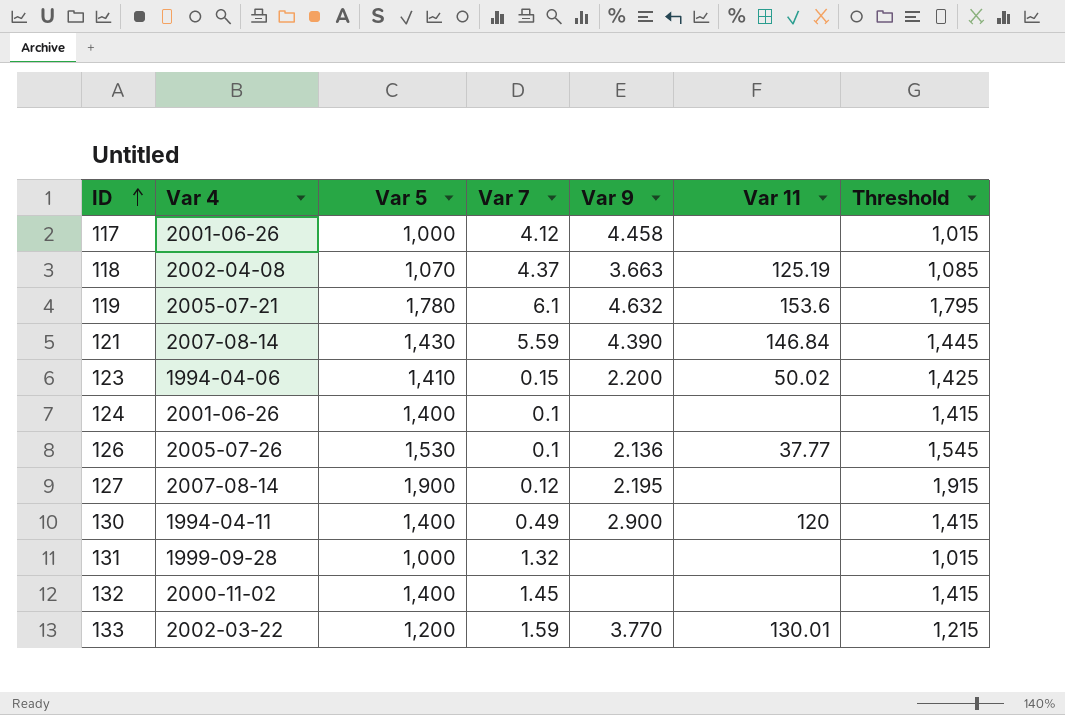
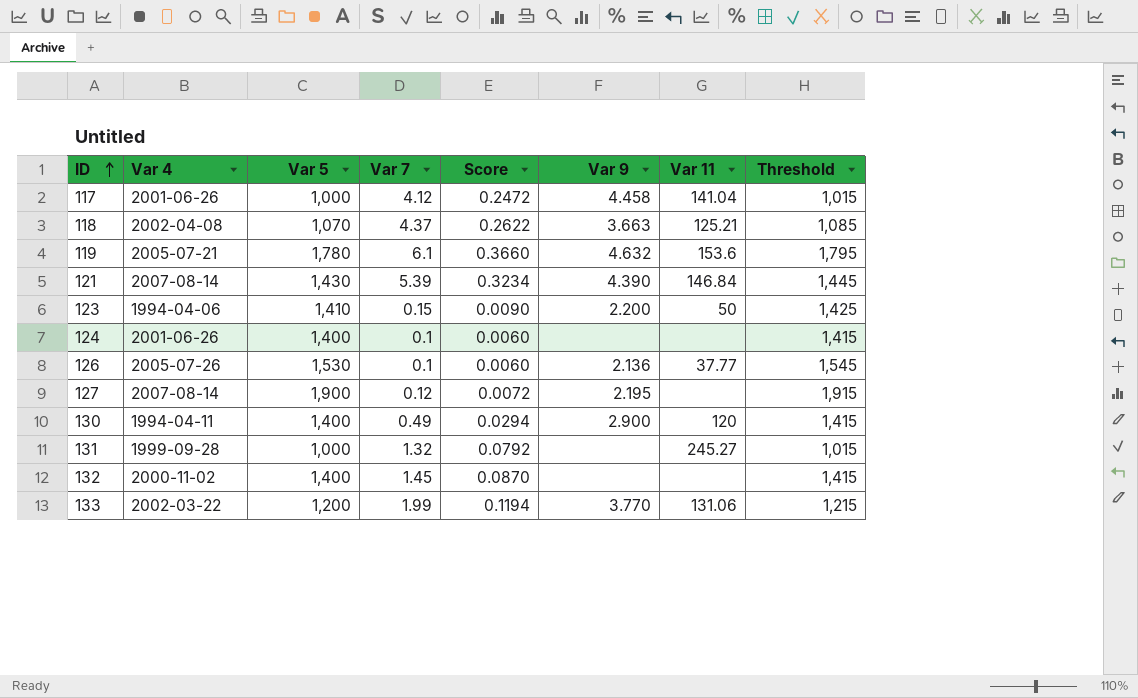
column Score | formula: none -> [Var 7] * 0.06
117 | Var 11: none -> 141.04
118 | Var 11: 125.19 -> 125.21
121 | Var 7: 5.59 -> 5.39
123 | Var 11: 50.02 -> 50
131 | Var 11: none -> 245.27
133 | Var 7: 1.59 -> 1.99
133 | Var 11: 130.01 -> 131.06

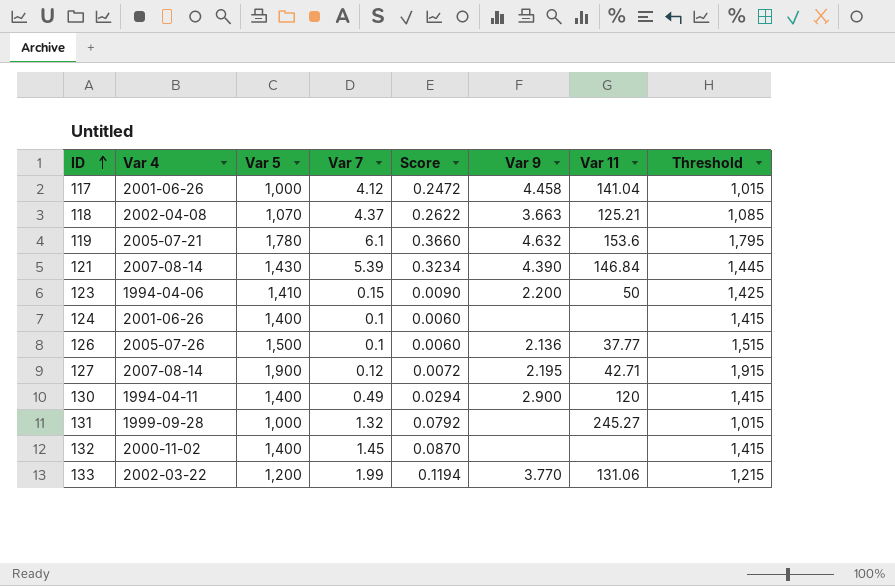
126 | Var 5: 1,530 -> 1,500
126 | Threshold: 1,545 -> 1,515
127 | Var 11: none -> 42.71

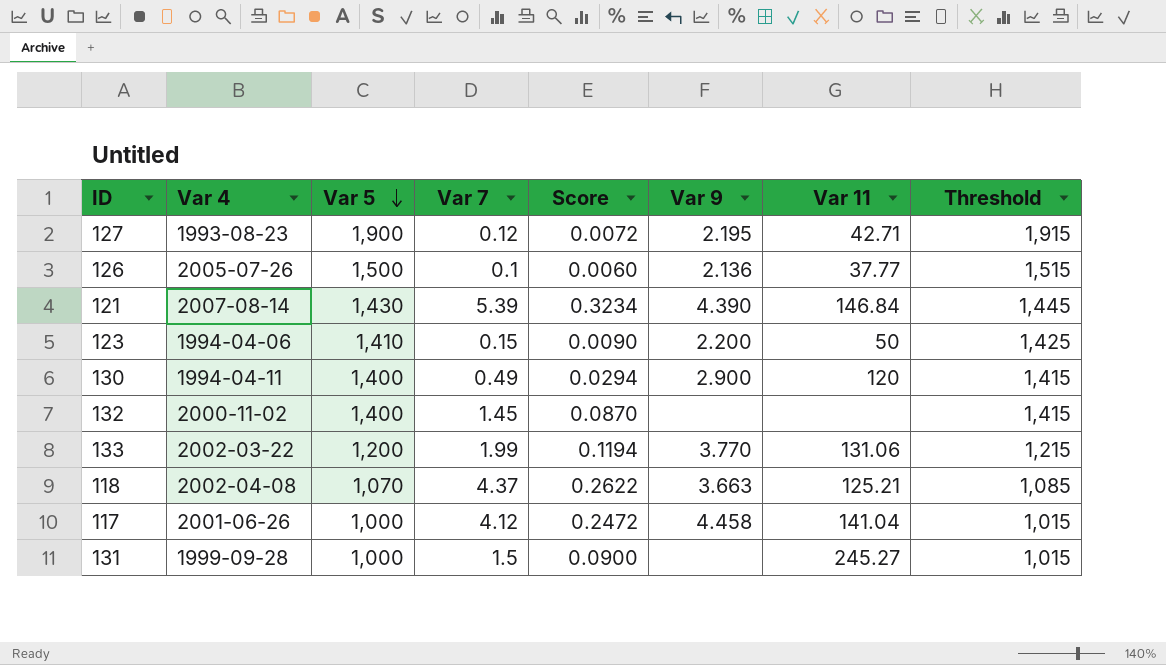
row order: ID ascending -> Var 5 descending
row 119: 2005-07-21 | 1,780 | 6.1 | 0.3660 | 4.632 | 153.6 | 1,795 -> none
row 124: 2001-06-26 | 1,400 | 0.1 | 0.0060 | none | none | 1,415 -> none
127 | Var 4: 2007-08-14 -> 1993-08-23
131 | Var 7: 1.32 -> 1.5
131 | Score: 0.0792 -> 0.0900

